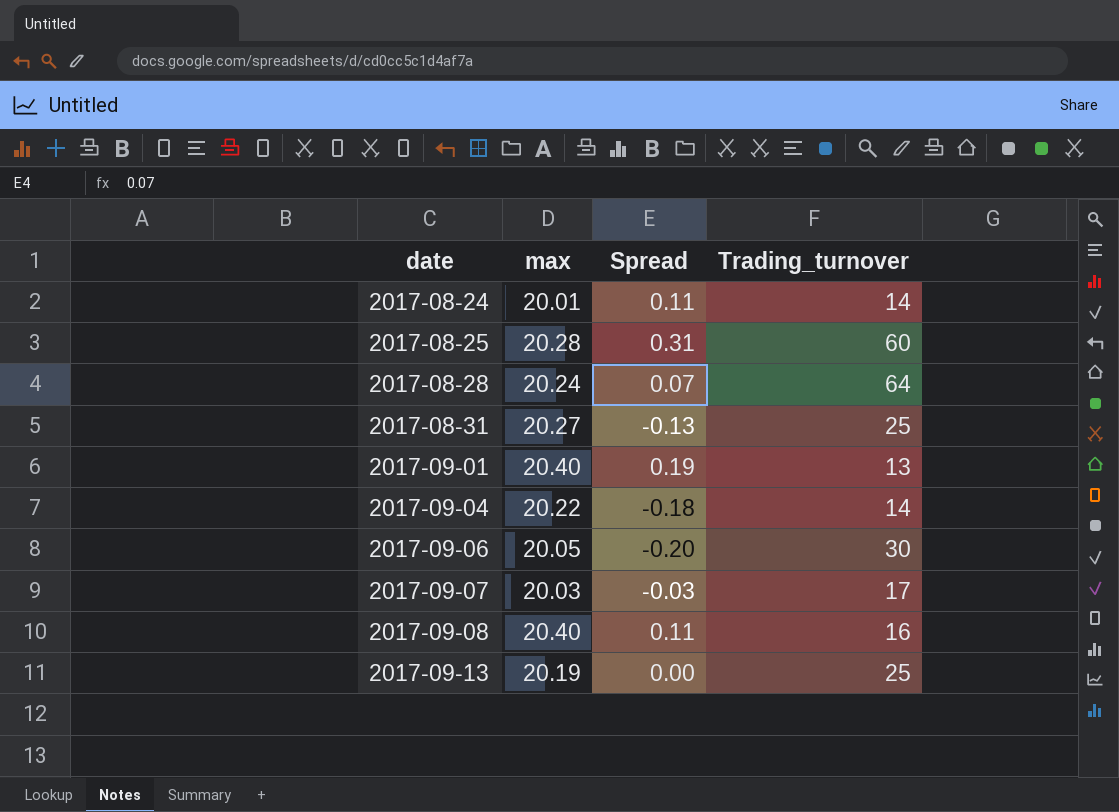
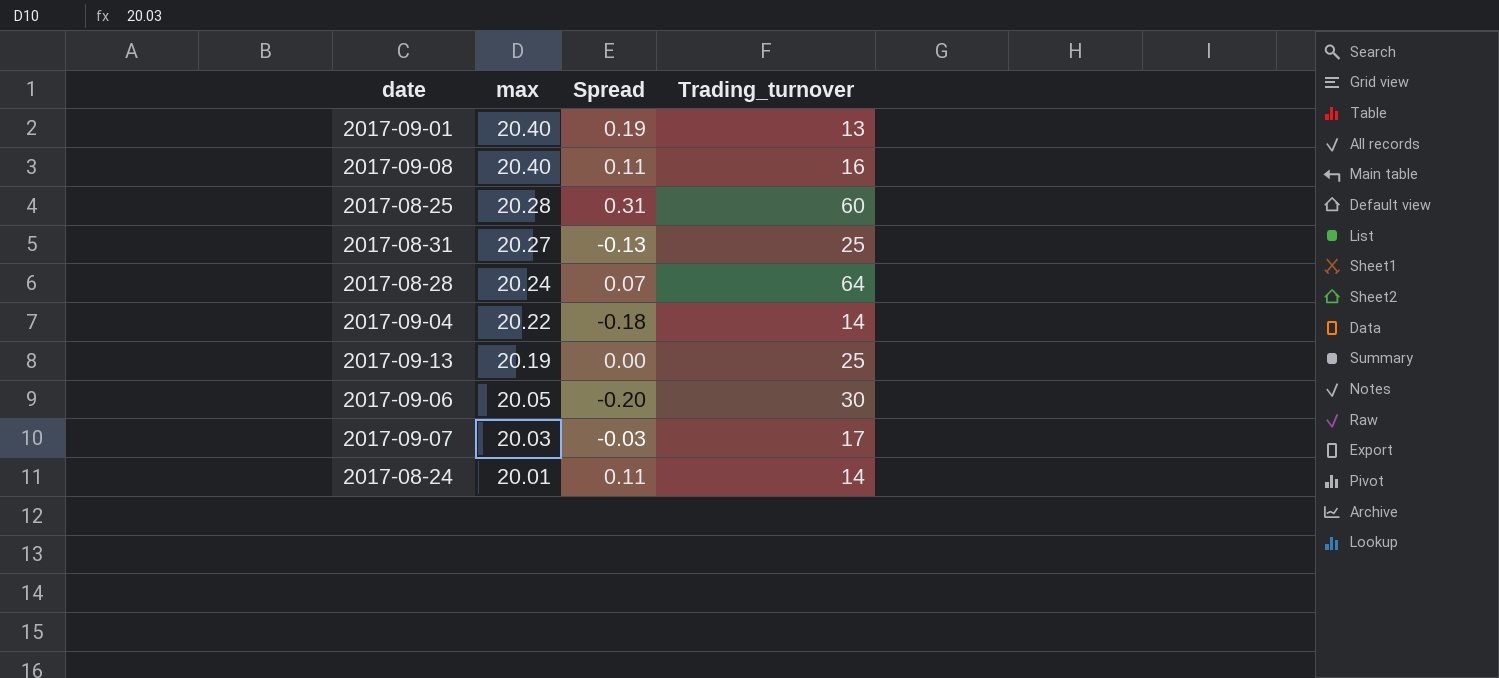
row order: date ascending -> max descending

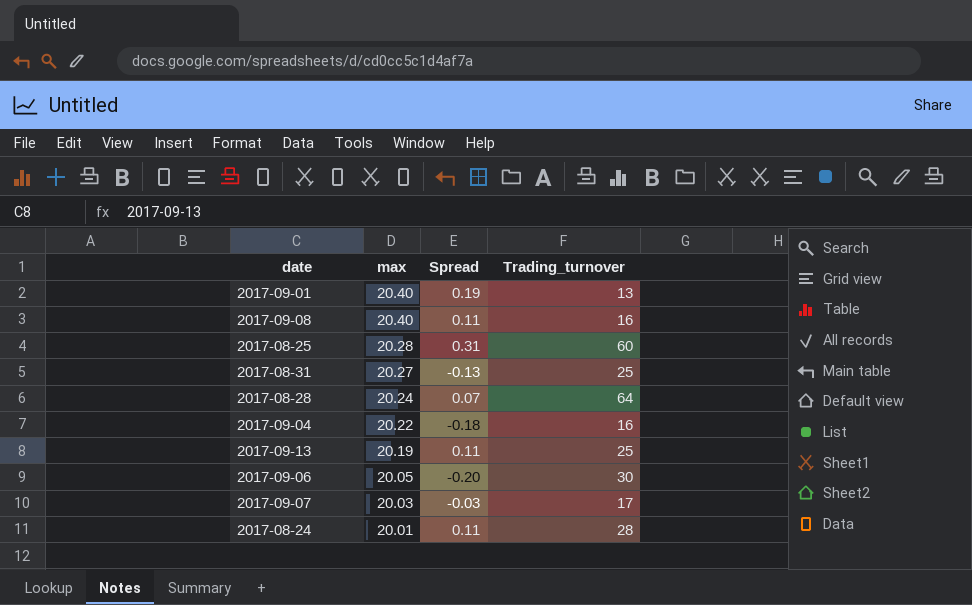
2017-09-04 | Trading_turnover: 14 -> 16
2017-09-13 | Spread: 0.00 -> 0.11
2017-08-24 | Trading_turnover: 14 -> 28

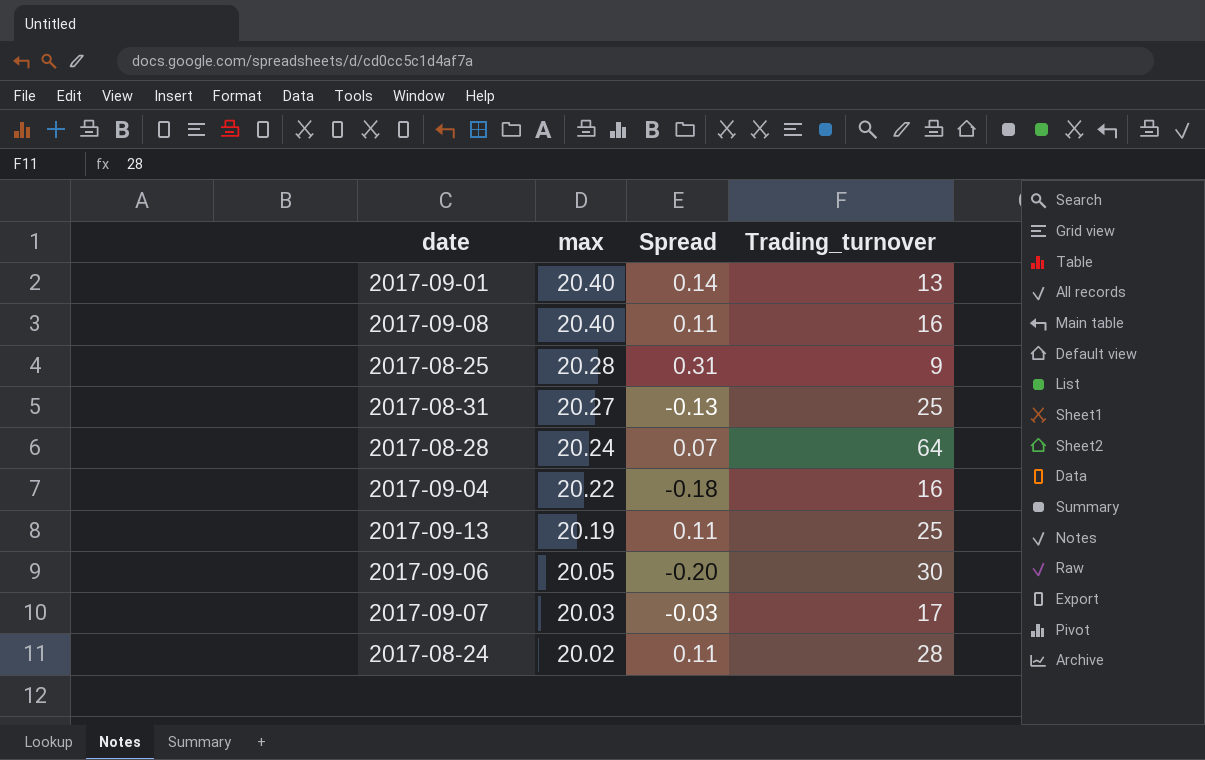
2017-09-01 | Spread: 0.19 -> 0.14
2017-08-25 | Trading_turnover: 60 -> 9
2017-08-24 | max: 20.01 -> 20.02

